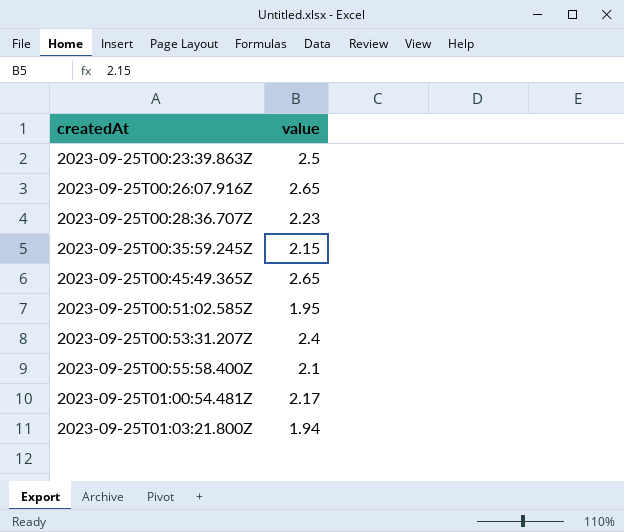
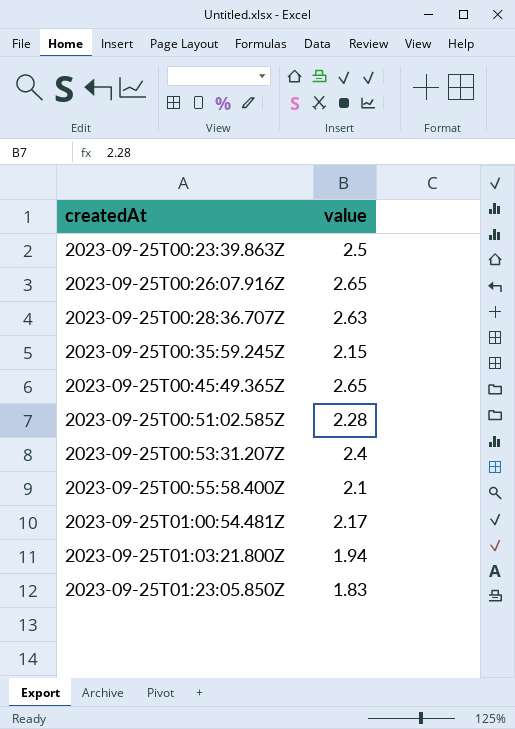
2023-09-25T00:28:36.707Z | value: 2.23 -> 2.63
2023-09-25T00:51:02.585Z | value: 1.95 -> 2.28
row 2023-09-25T01:23:05.850Z: none -> 1.83

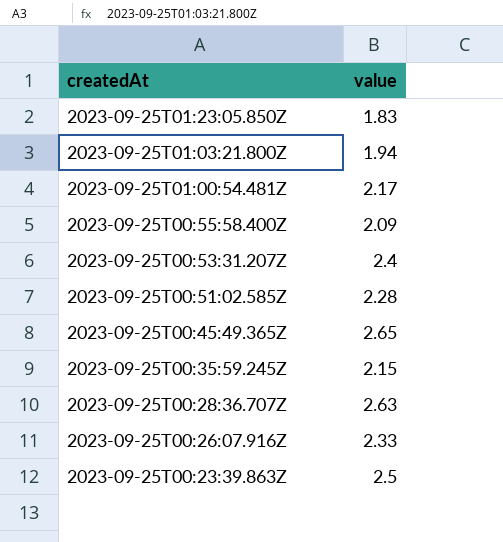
row order: createdAt ascending -> createdAt descending
2023-09-25T00:55:58.400Z | value: 2.1 -> 2.09
2023-09-25T00:26:07.916Z | value: 2.65 -> 2.33

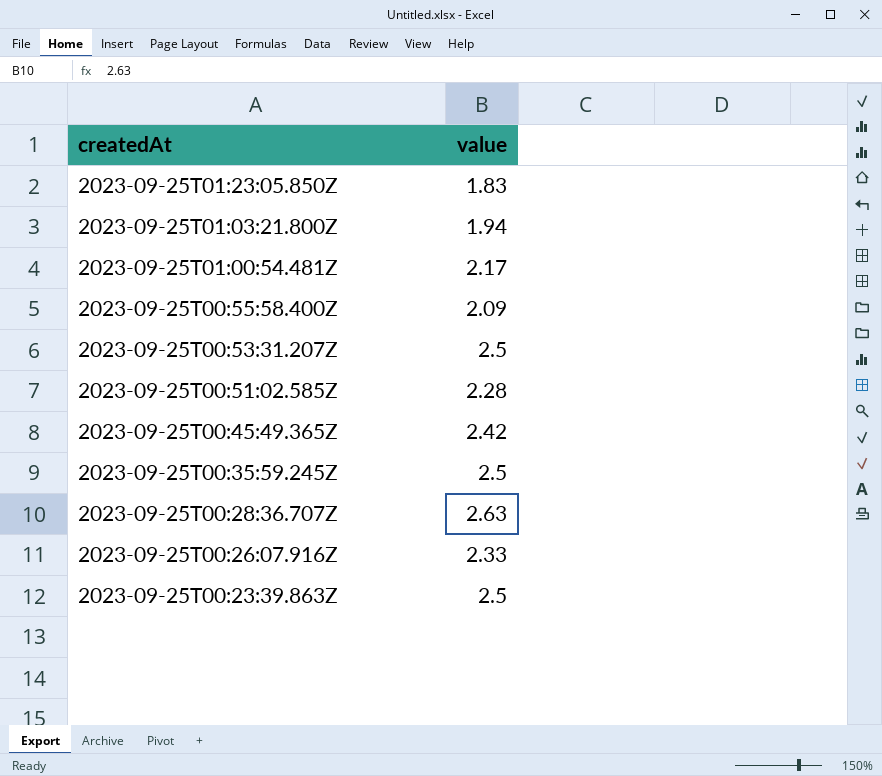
2023-09-25T00:53:31.207Z | value: 2.4 -> 2.5
2023-09-25T00:45:49.365Z | value: 2.65 -> 2.42
2023-09-25T00:35:59.245Z | value: 2.15 -> 2.5

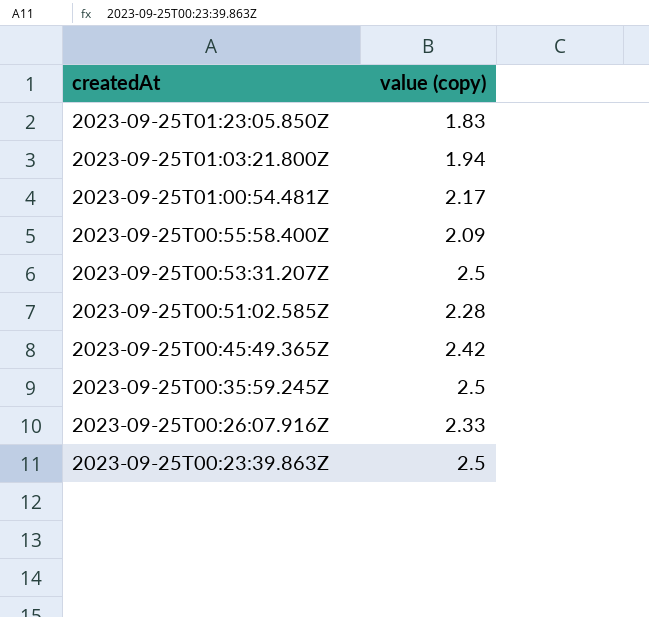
column name: value -> value (copy)
row 2023-09-25T00:28:36.707Z: 2.63 -> none

